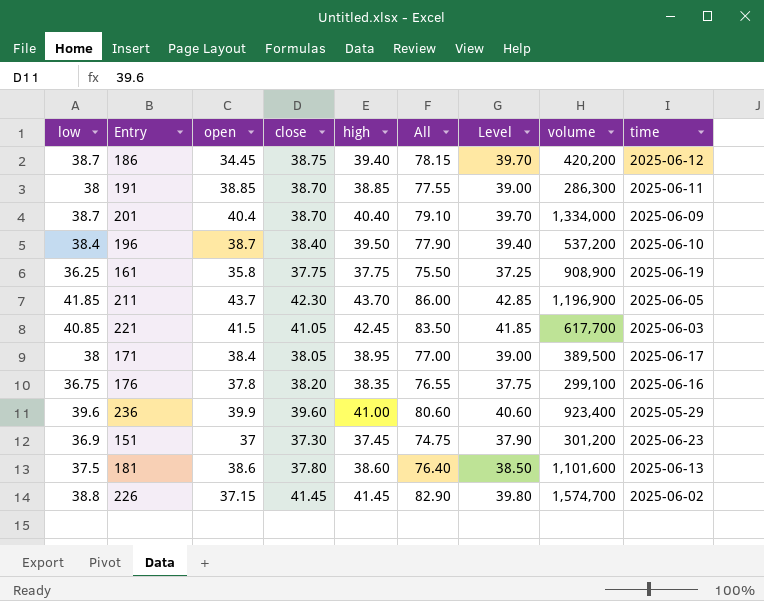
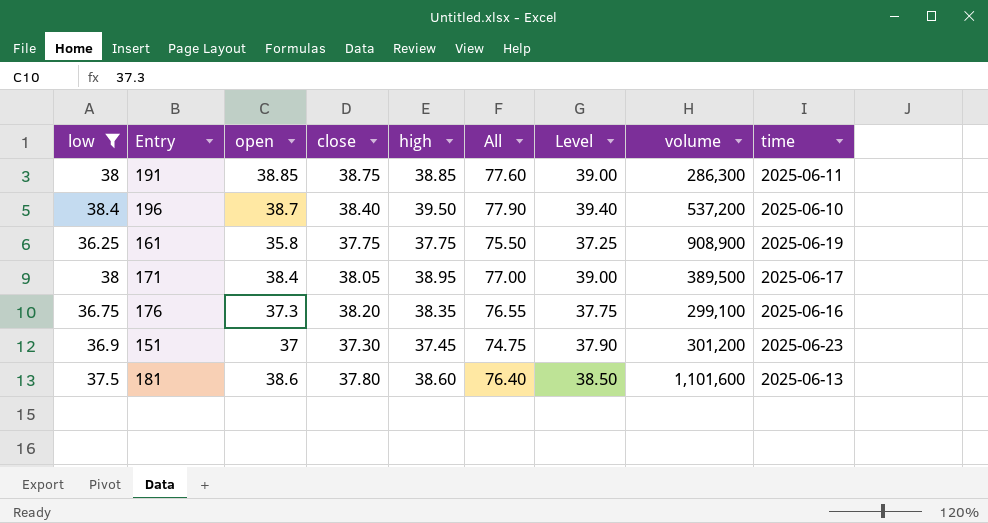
filter: none -> low <= 38.4
191 | close: 38.70 -> 38.75
191 | All: 77.55 -> 77.60
176 | open: 37.8 -> 37.3

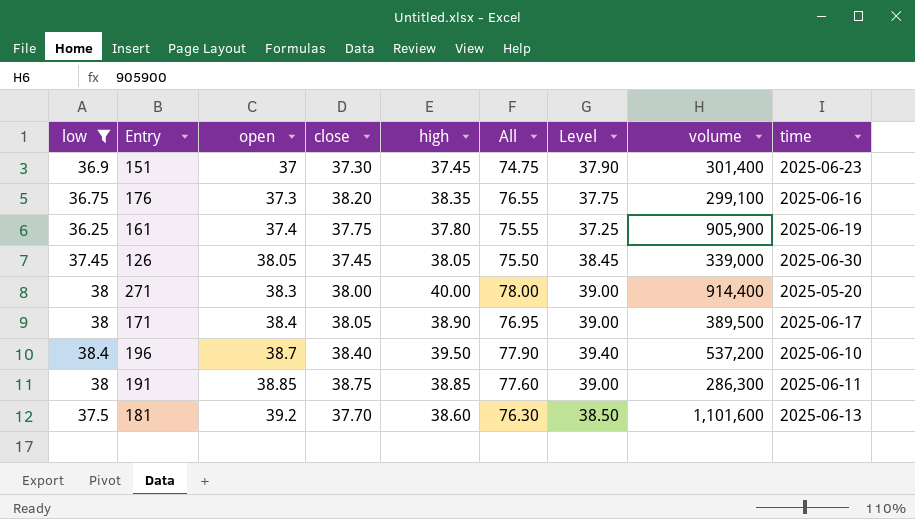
row order: none -> open ascending
151 | volume: 301,200 -> 301,400
161 | open: 35.8 -> 37.4
161 | high: 37.75 -> 37.80
161 | All: 75.50 -> 75.55
161 | volume: 908,900 -> 905,900
row 126: none -> 37.45 | 38.05 | 37.45 | 38.05 | 75.50 | 38.45 | 339,000 | 2025-06-30
row 271: none -> 38 | 38.3 | 38.00 | 40.00 | 78.00 | 39.00 | 914,400 | 2025-05-20
171 | high: 38.95 -> 38.90
171 | All: 77.00 -> 76.95
181 | open: 38.6 -> 39.2
181 | close: 37.80 -> 37.70
181 | All: 76.40 -> 76.30

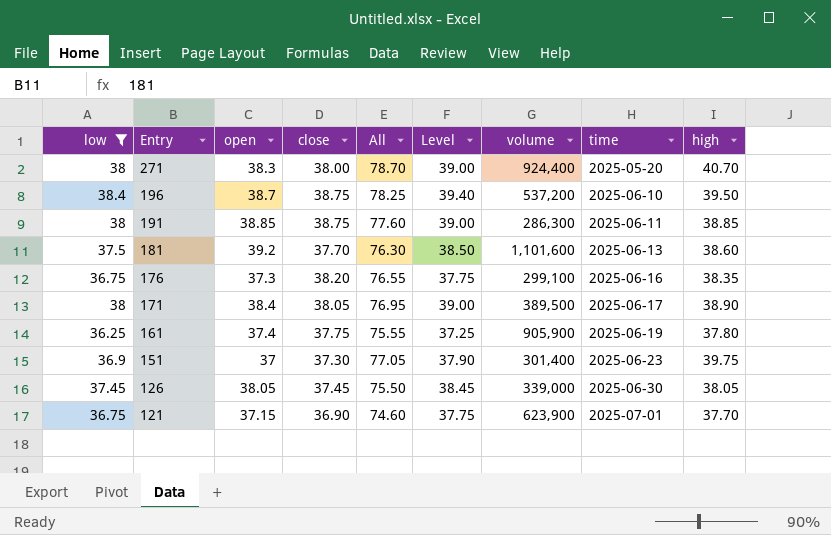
row order: open ascending -> Entry descending
column high | position: 5 -> 9
271 | All: 78.00 -> 78.70
271 | volume: 914,400 -> 924,400
271 | high: 40.00 -> 40.70
196 | close: 38.40 -> 38.75
196 | All: 77.90 -> 78.25
151 | All: 74.75 -> 77.05
151 | high: 37.45 -> 39.75
row 121: none -> 36.75 | 37.15 | 36.90 | 74.60 | 37.75 | 623,900 | 2025-07-01 | 37.70

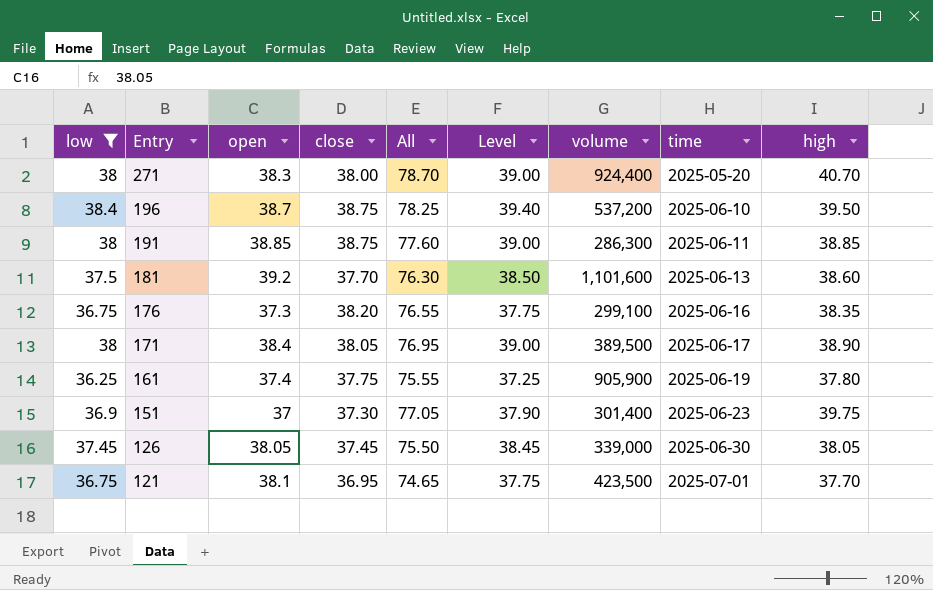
121 | open: 37.15 -> 38.1
121 | close: 36.90 -> 36.95
121 | All: 74.60 -> 74.65
121 | volume: 623,900 -> 423,500

